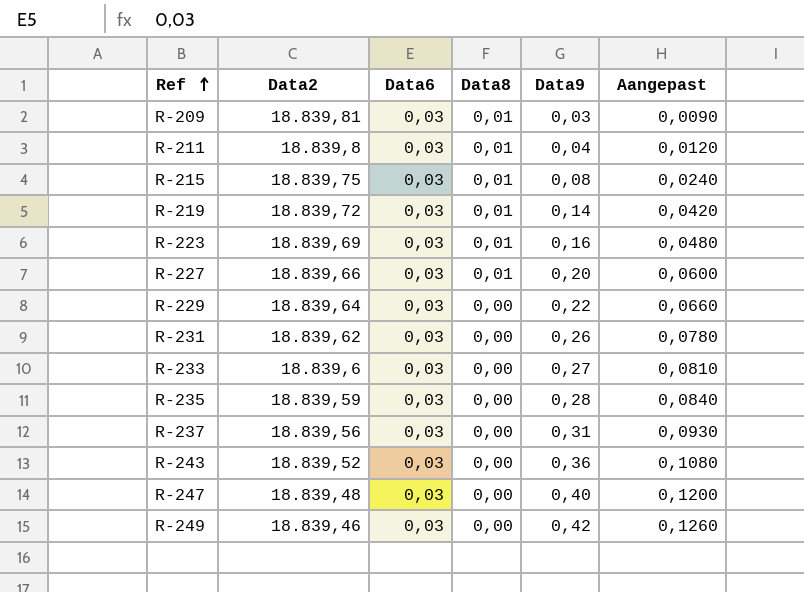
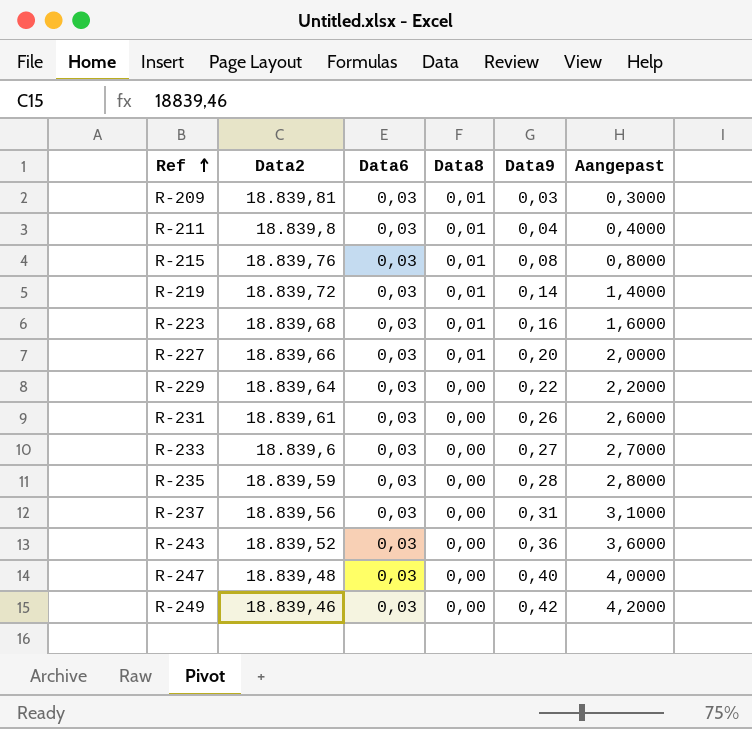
column Aangepast | formula: [Data9] * 0,3 -> [Data9] * 10
R-215 | Data2: 18.839,75 -> 18.839,76
R-223 | Data2: 18.839,69 -> 18.839,68
R-231 | Data2: 18.839,62 -> 18.839,61

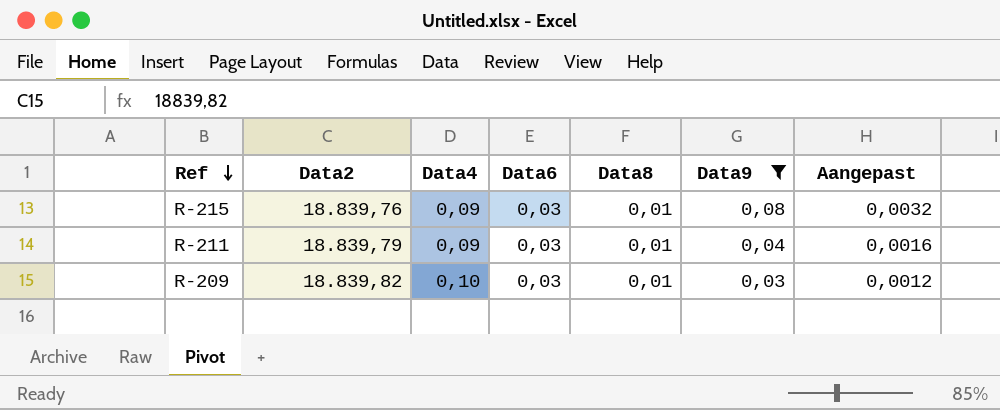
filter: none -> Data9 <= 0,08
row order: Ref ascending -> Ref descending
column Data4 | position: none -> 3
column Aangepast | formula: [Data9] * 10 -> [Data9] * 0,04
R-211 | Data2: 18.839,8 -> 18.839,79
R-209 | Data2: 18.839,81 -> 18.839,82

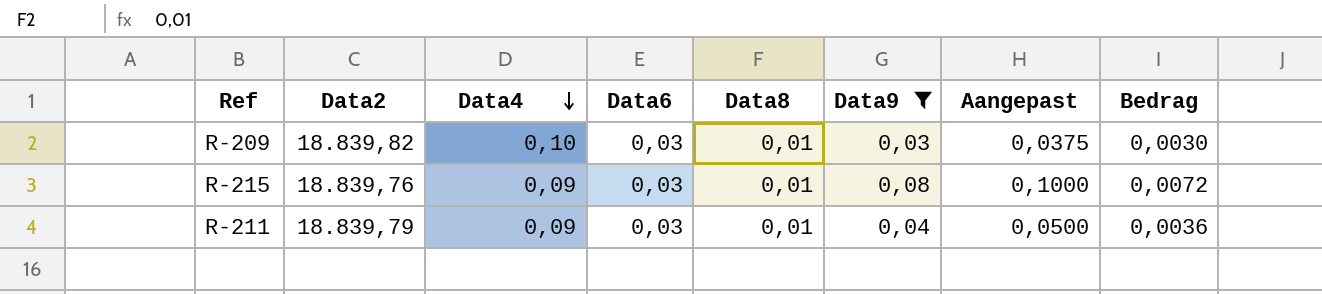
row order: Ref descending -> Data4 descending
column Aangepast | formula: [Data9] * 0,04 -> [Data9] * 1,25
column Bedrag | formula: none -> [Data4] * [Data9]

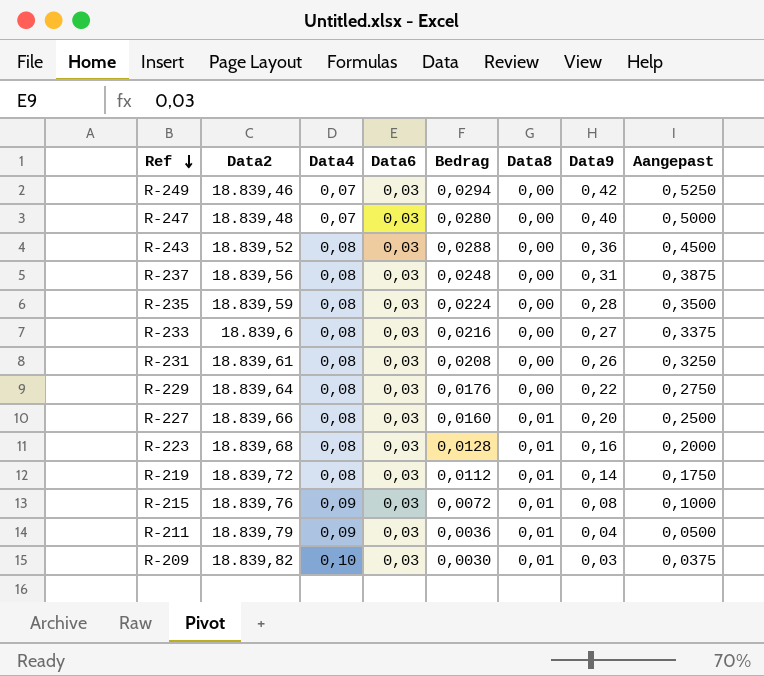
filter: Data9 <= 0,08 -> none
row order: Data4 descending -> Ref descending
column Bedrag | position: 8 -> 5

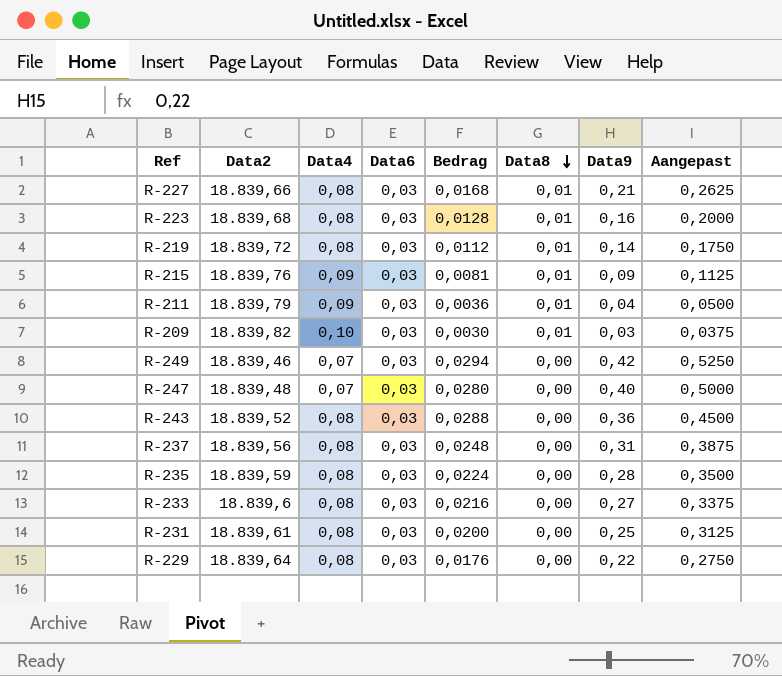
row order: Ref descending -> Data8 descending
R-227 | Bedrag: 0,0160 -> 0,0168
R-227 | Data9: 0,20 -> 0,21
R-227 | Aangepast: 0,2500 -> 0,2625
R-215 | Bedrag: 0,0072 -> 0,0081
R-215 | Data9: 0,08 -> 0,09
R-215 | Aangepast: 0,1000 -> 0,1125
R-231 | Bedrag: 0,0208 -> 0,0200
R-231 | Data9: 0,26 -> 0,25
R-231 | Aangepast: 0,3250 -> 0,3125

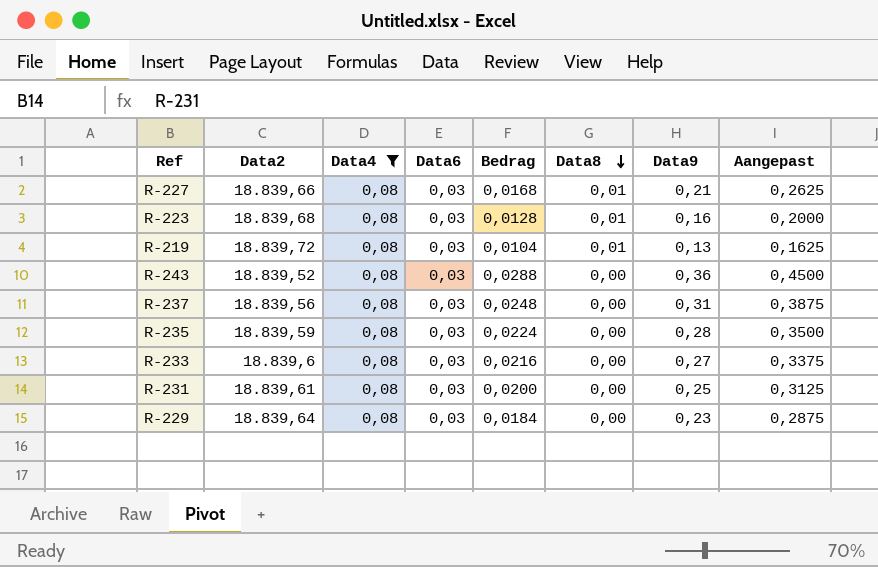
filter: none -> Data4 = 0,08
R-219 | Bedrag: 0,0112 -> 0,0104
R-219 | Data9: 0,14 -> 0,13
R-219 | Aangepast: 0,1750 -> 0,1625
R-229 | Bedrag: 0,0176 -> 0,0184
R-229 | Data9: 0,22 -> 0,23
R-229 | Aangepast: 0,2750 -> 0,2875

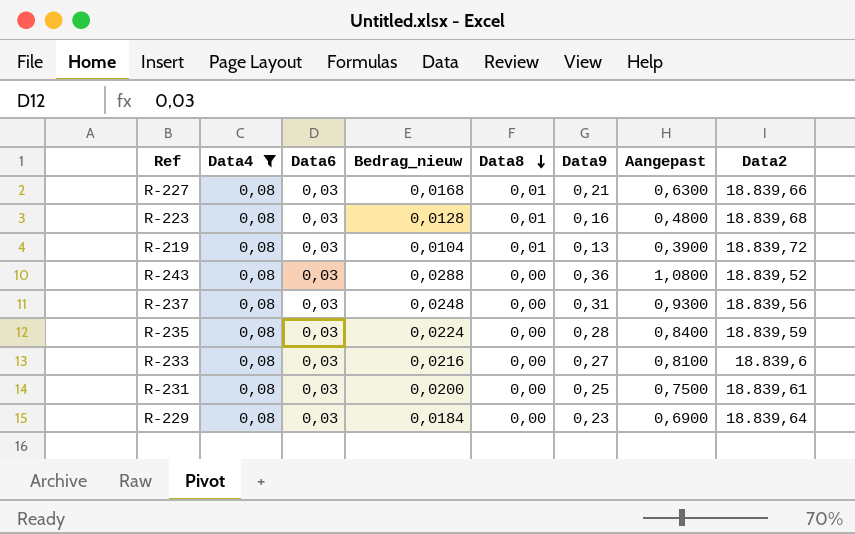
column name: Bedrag -> Bedrag_nieuw
column Aangepast | formula: [Data9] * 1,25 -> [Data9] * 3
column Data2 | position: 2 -> 8

